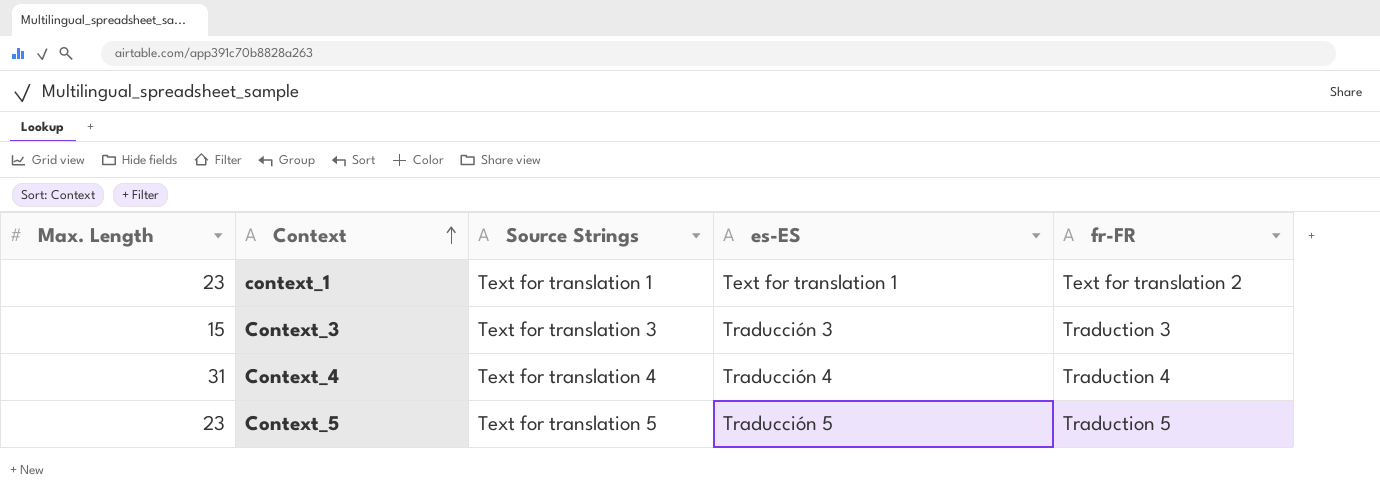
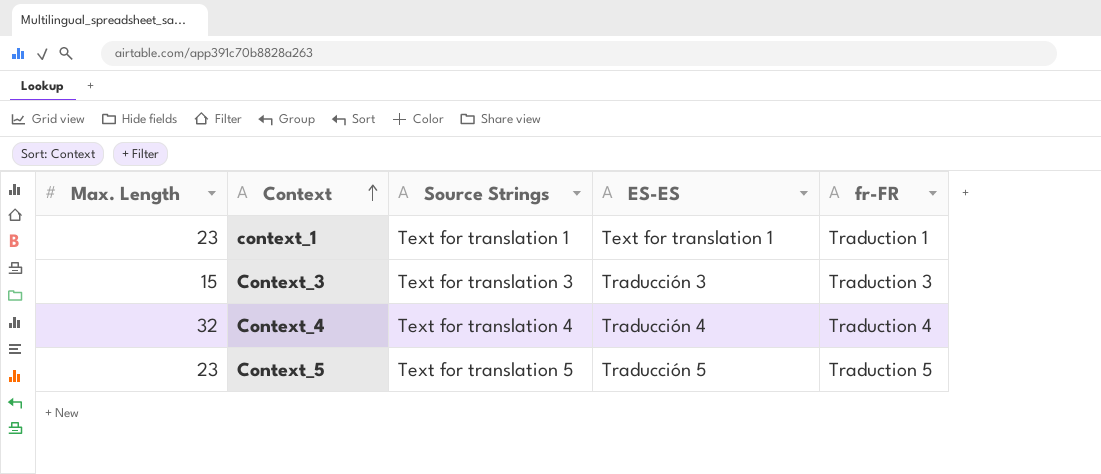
column name: es-ES -> ES-ES
context_1 | fr-FR: Text for translation 2 -> Traduction 1
Context_4 | Max. Length: 31 -> 32

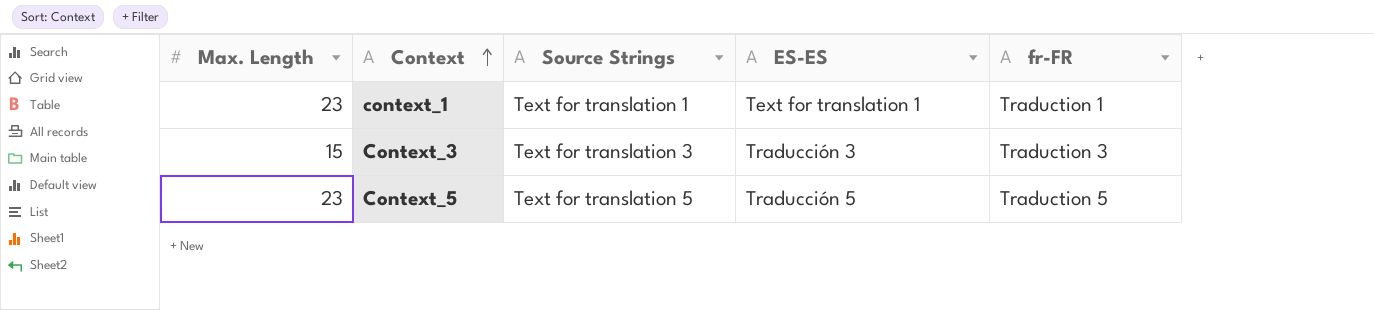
row Context_4: 32 | Text for translation 4 | Traducción 4 | Traduction 4 -> none

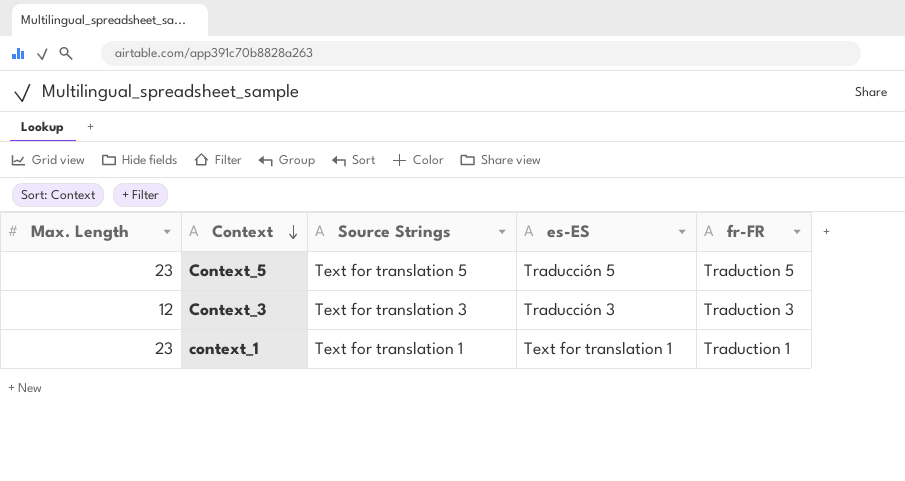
row order: Context ascending -> Context descending
column name: ES-ES -> es-ES
Context_3 | Max. Length: 15 -> 12

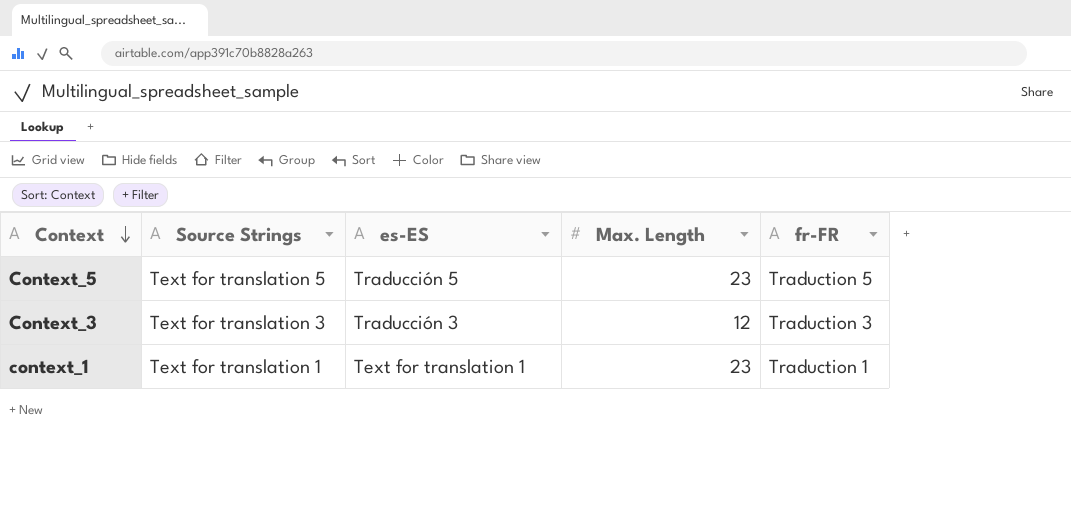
column Max. Length | position: 1 -> 4

